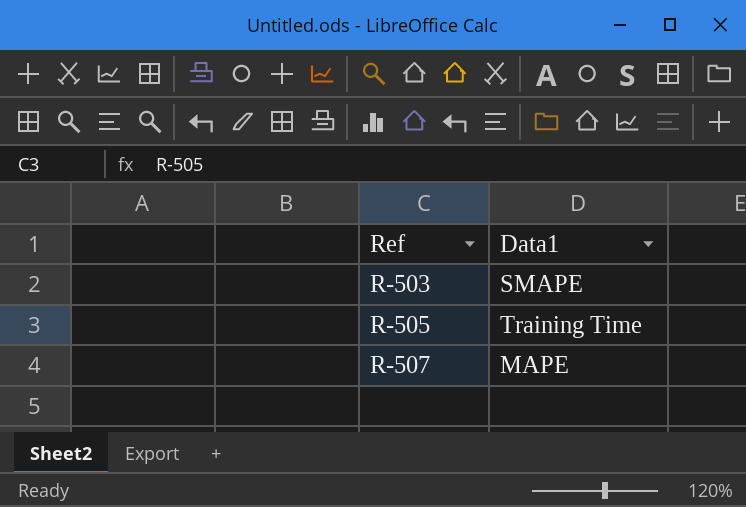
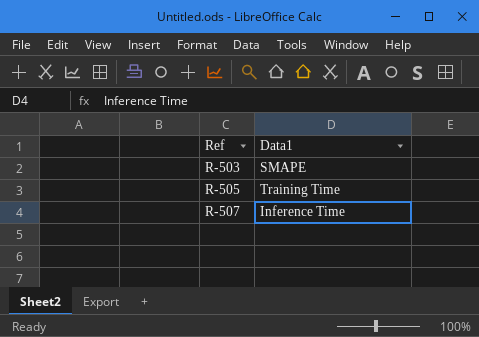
R-507 | Data1: MAPE -> Inference Time

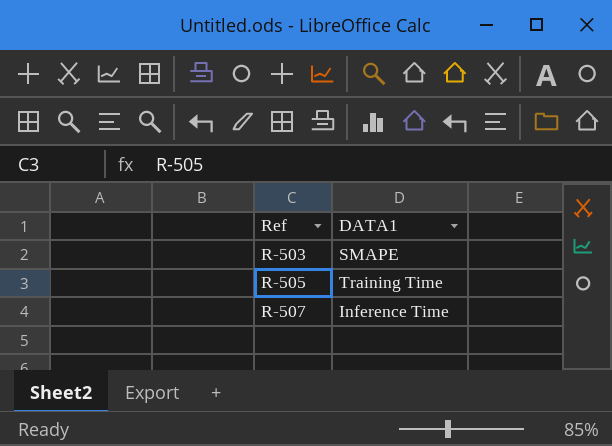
column name: Data1 -> DATA1

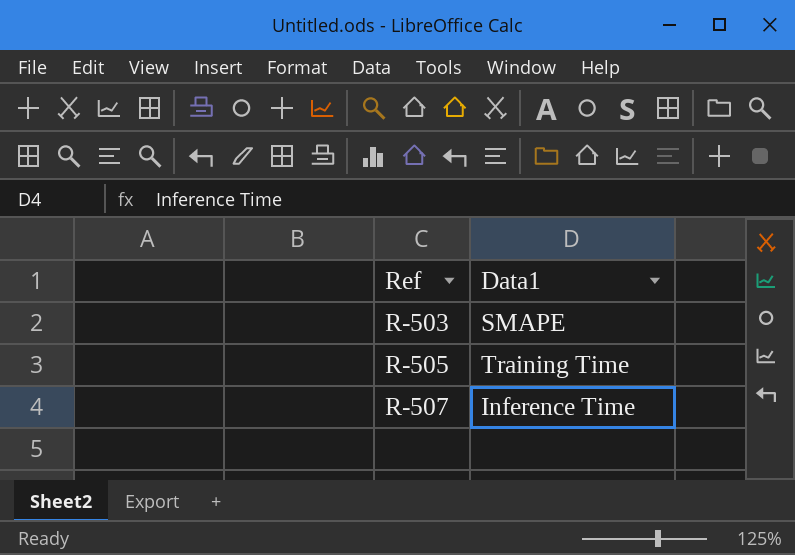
column name: DATA1 -> Data1

